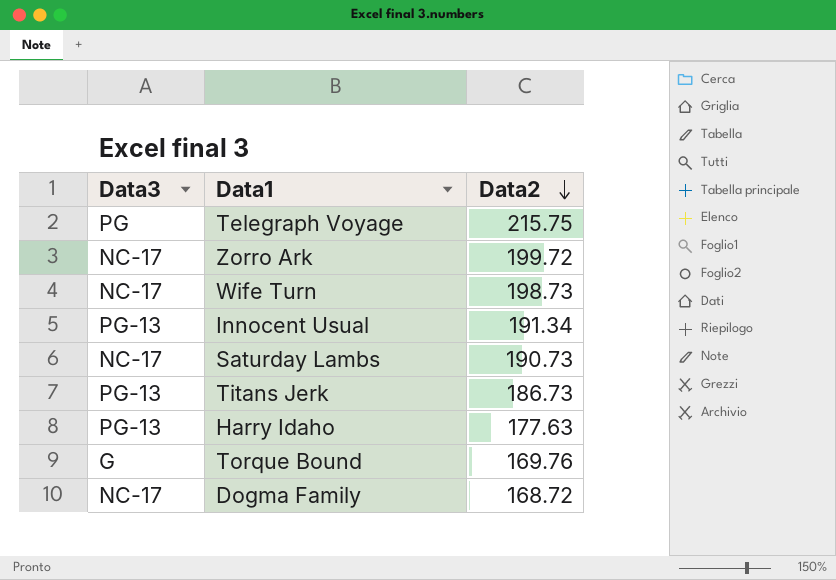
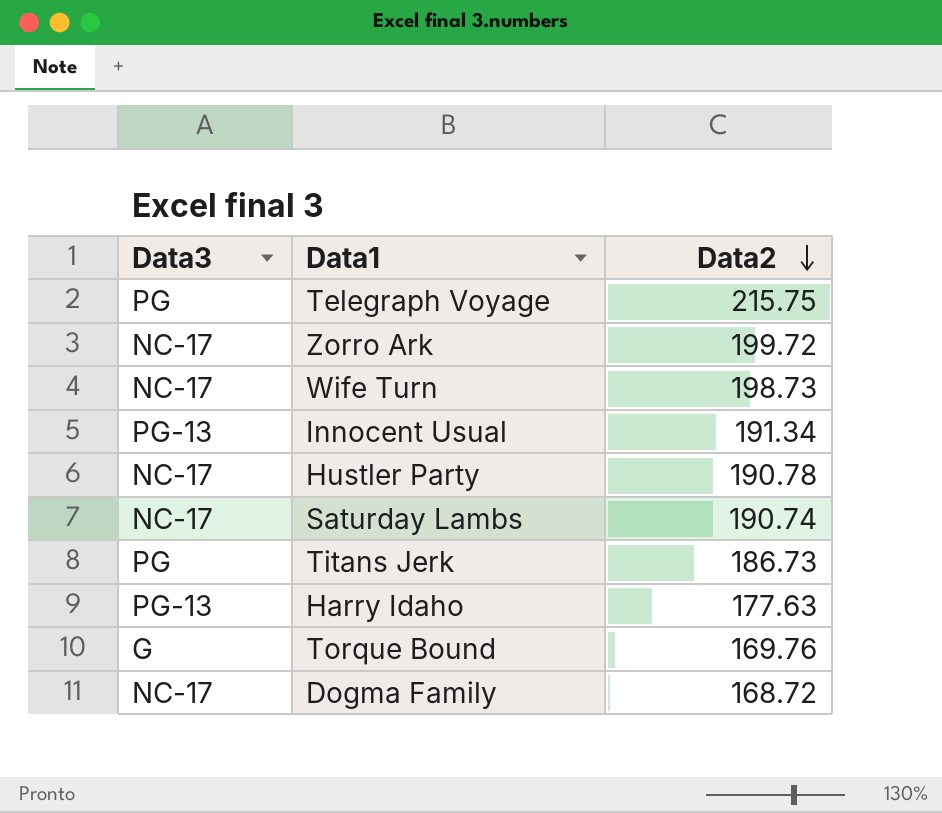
row Hustler Party: none -> NC-17 | 190.78
Saturday Lambs | Data2: 190.73 -> 190.74
Titans Jerk | Data3: PG-13 -> PG

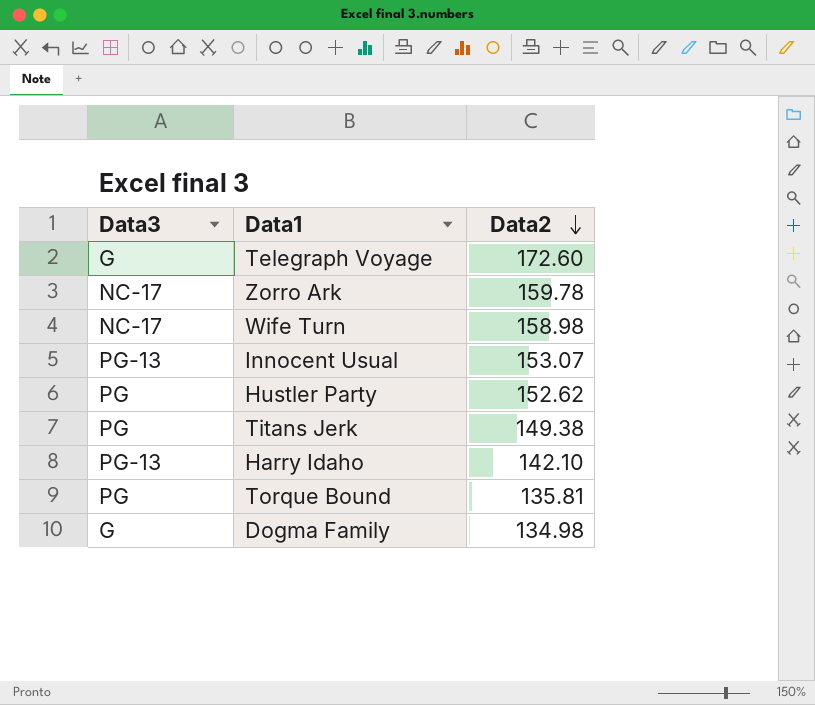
row Saturday Lambs: NC-17 | 190.74 -> none
Telegraph Voyage | Data3: PG -> G
Telegraph Voyage | Data2: 215.75 -> 172.60
Zorro Ark | Data2: 199.72 -> 159.78
Wife Turn | Data2: 198.73 -> 158.98
Innocent Usual | Data2: 191.34 -> 153.07
Hustler Party | Data3: NC-17 -> PG
Hustler Party | Data2: 190.78 -> 152.62
Titans Jerk | Data2: 186.73 -> 149.38
Harry Idaho | Data2: 177.63 -> 142.10
Torque Bound | Data3: G -> PG
Torque Bound | Data2: 169.76 -> 135.81
Dogma Family | Data3: NC-17 -> G
Dogma Family | Data2: 168.72 -> 134.98

